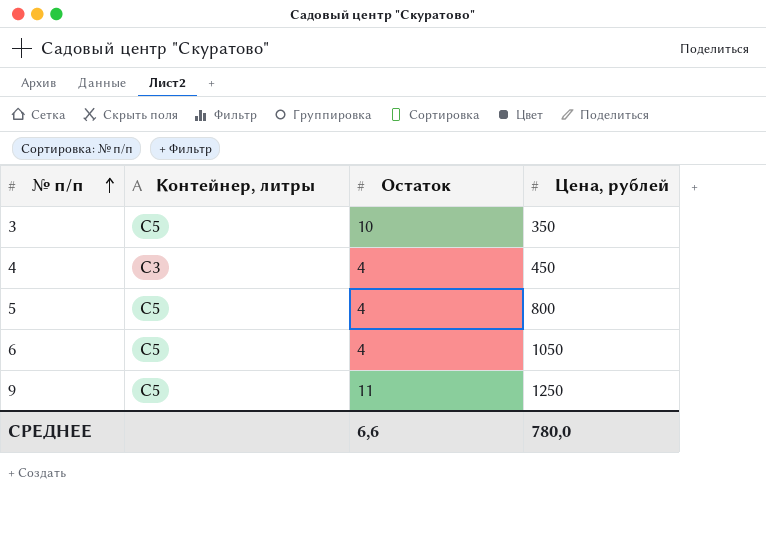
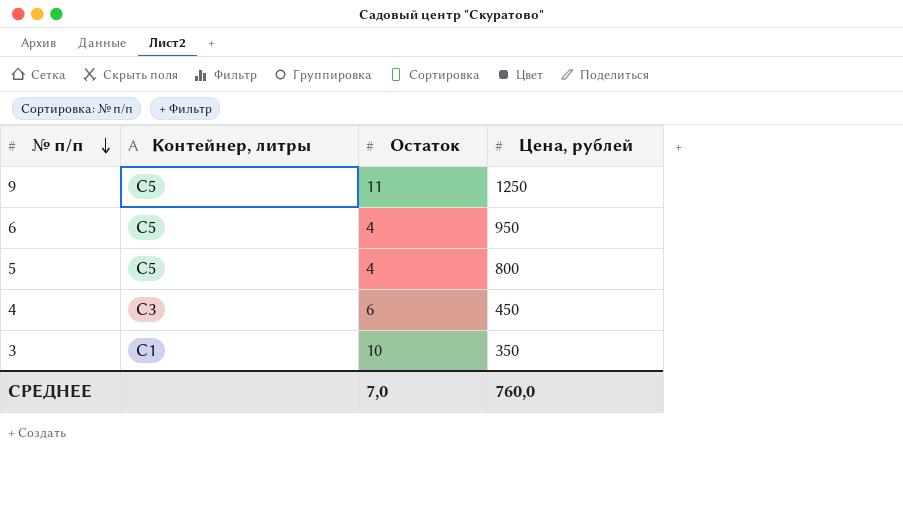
row order: № п/п ascending -> № п/п descending
6 | Цена, рублей: 1050 -> 950
4 | Остаток: 4 -> 6
3 | Контейнер, литры: С5 -> С1
СРЕДНЕЕ | Остаток: 6,6 -> 7,0
СРЕДНЕЕ | Цена, рублей: 780,0 -> 760,0

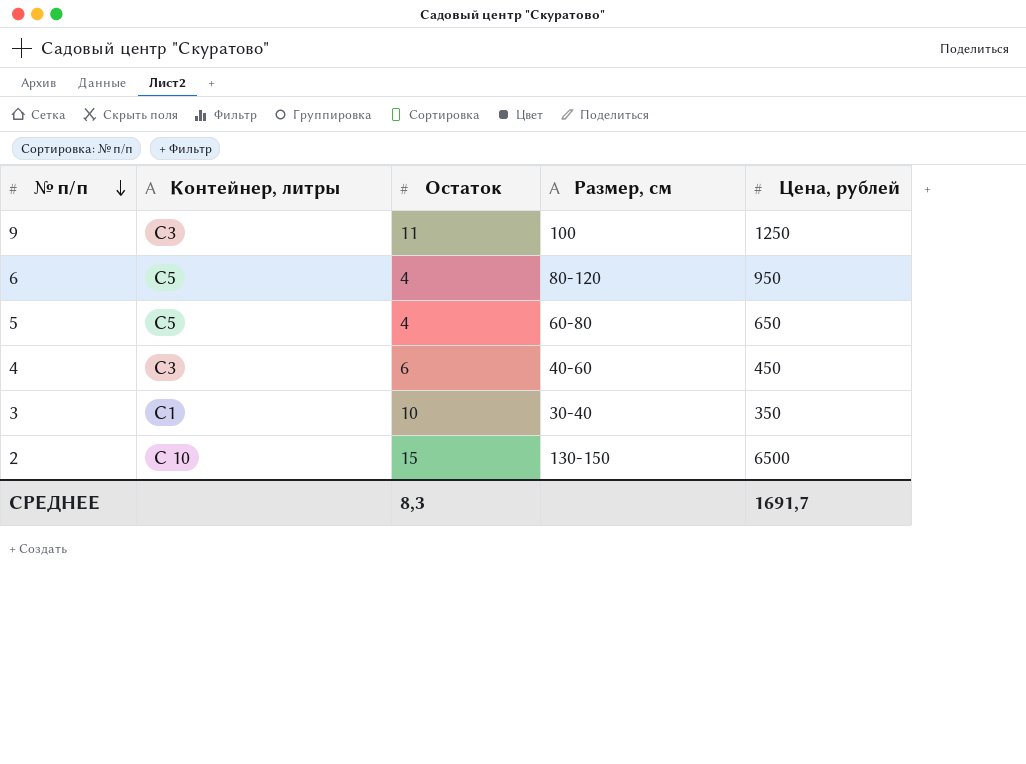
column Размер, см | position: none -> 4
9 | Контейнер, литры: С5 -> С3
5 | Цена, рублей: 800 -> 650
row 2: none -> С 10 | 15 | 130-150 | 6500
СРЕДНЕЕ | Остаток: 7,0 -> 8,3
СРЕДНЕЕ | Цена, рублей: 760,0 -> 1691,7

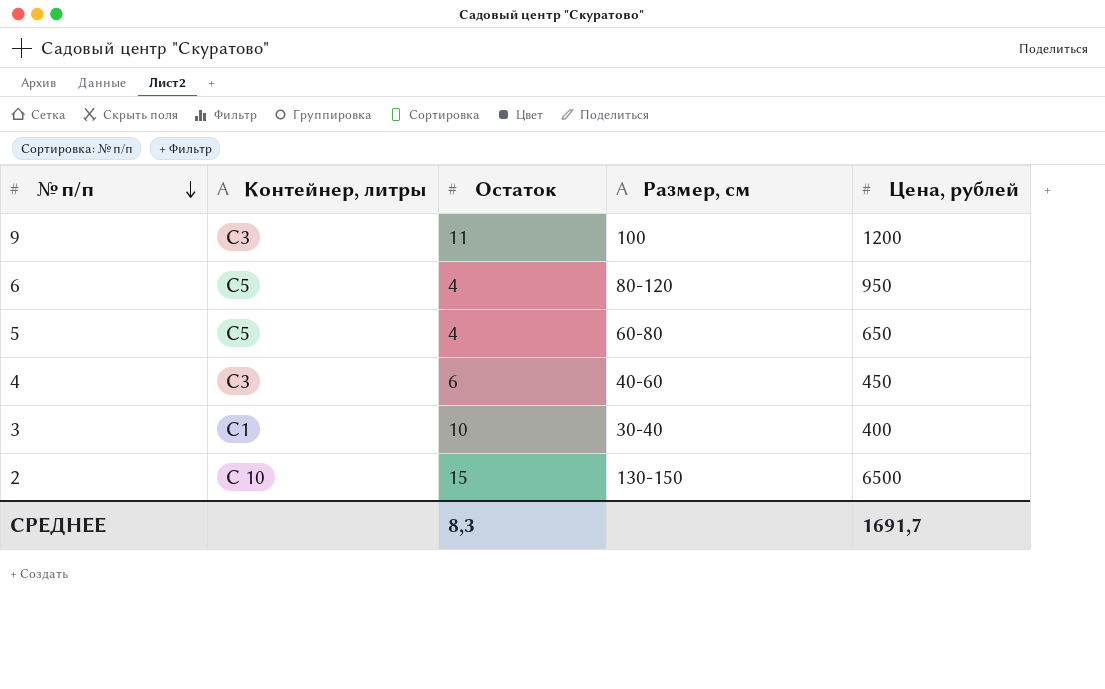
9 | Цена, рублей: 1250 -> 1200
3 | Цена, рублей: 350 -> 400

